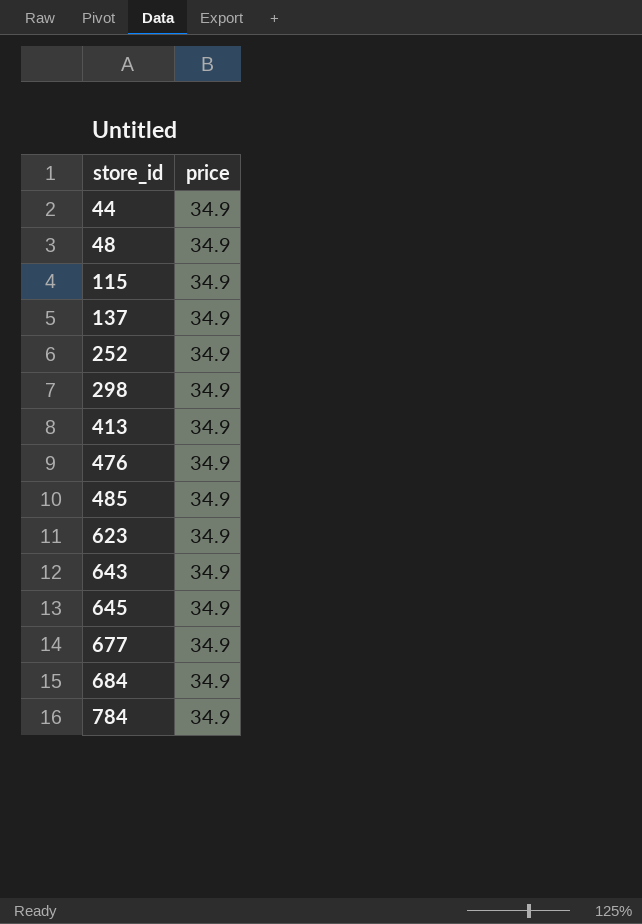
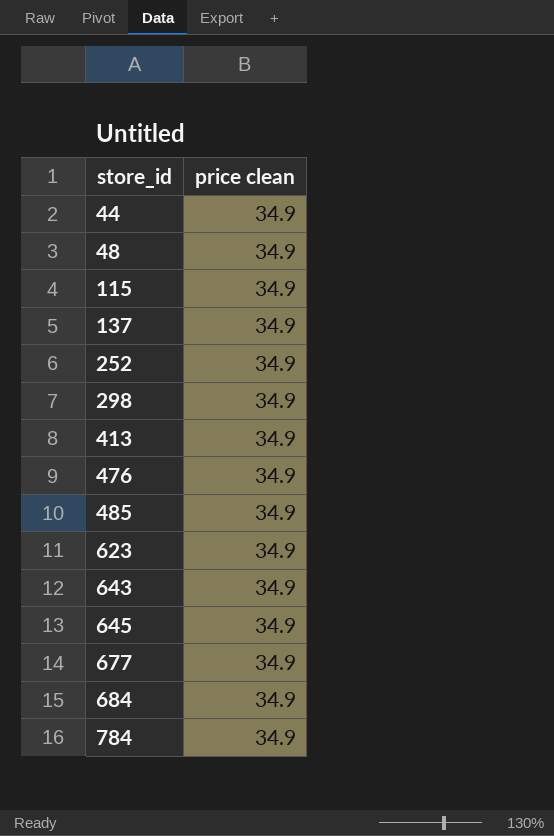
column name: price -> price clean

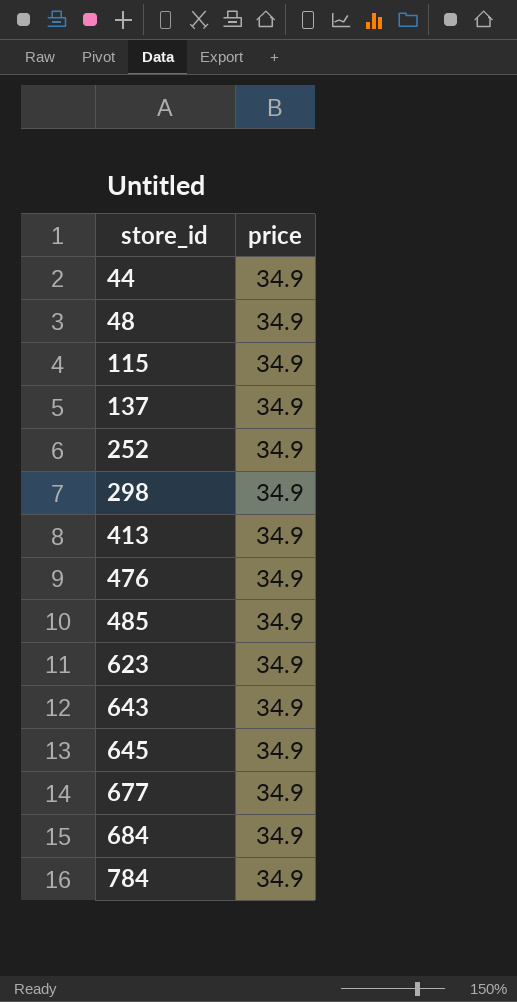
column name: price clean -> price

